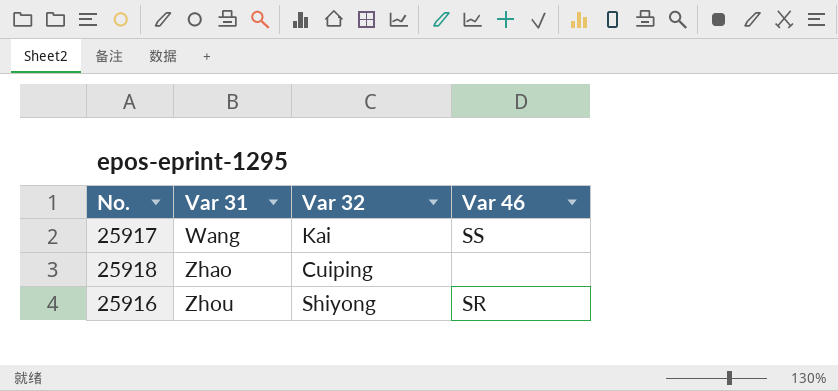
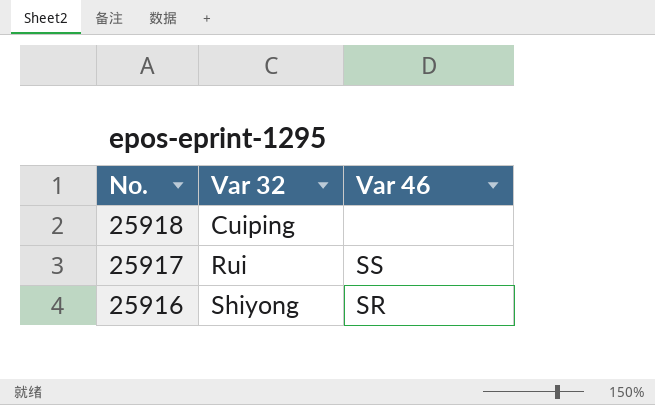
row order: Var 31 ascending -> No. descending
column Var 31 | position: 2 -> none
25917 | Var 32: Kai -> Rui

